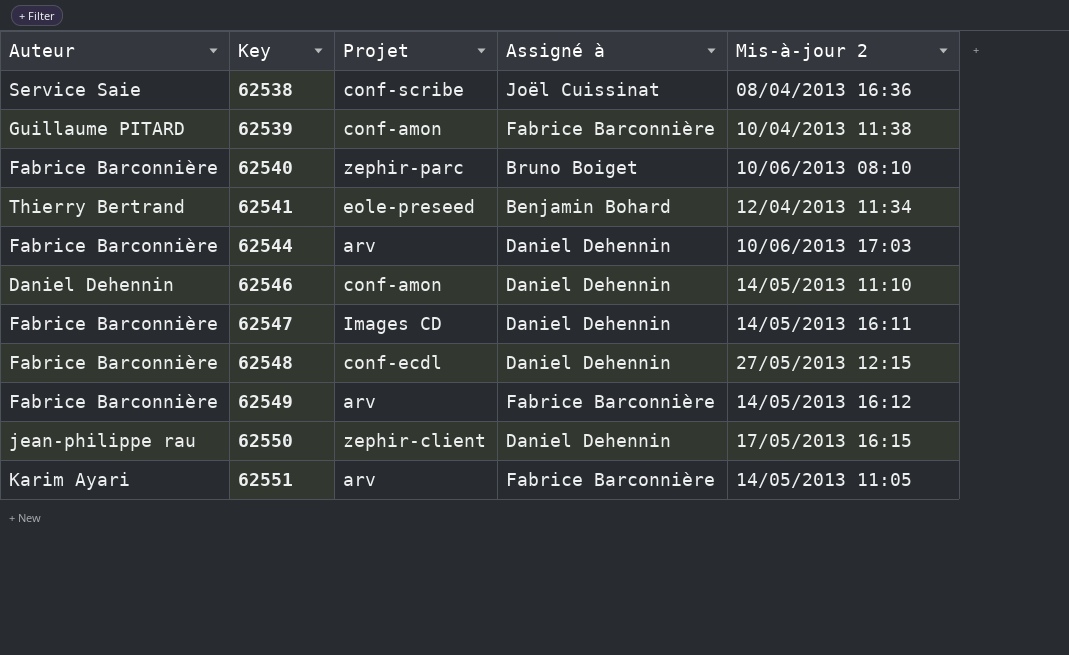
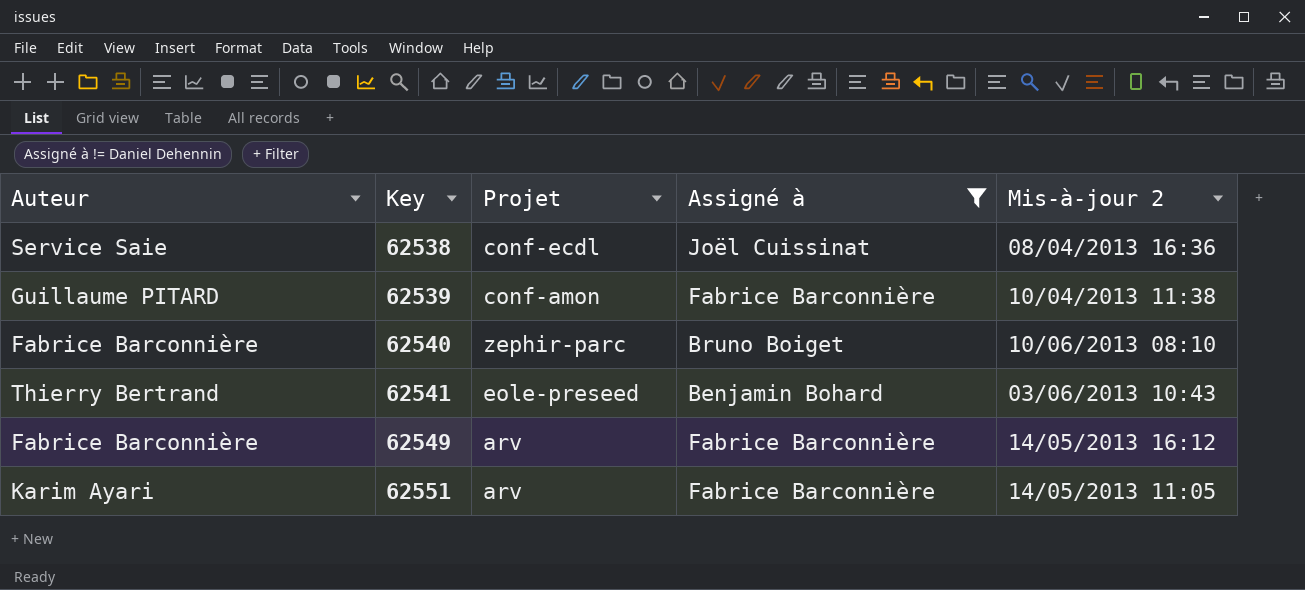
filter: none -> Assigné à != Daniel Dehennin
62538 | Projet: conf-scribe -> conf-ecdl
62541 | Mis-à-jour 2: 12/04/2013 11:34 -> 03/06/2013 10:43

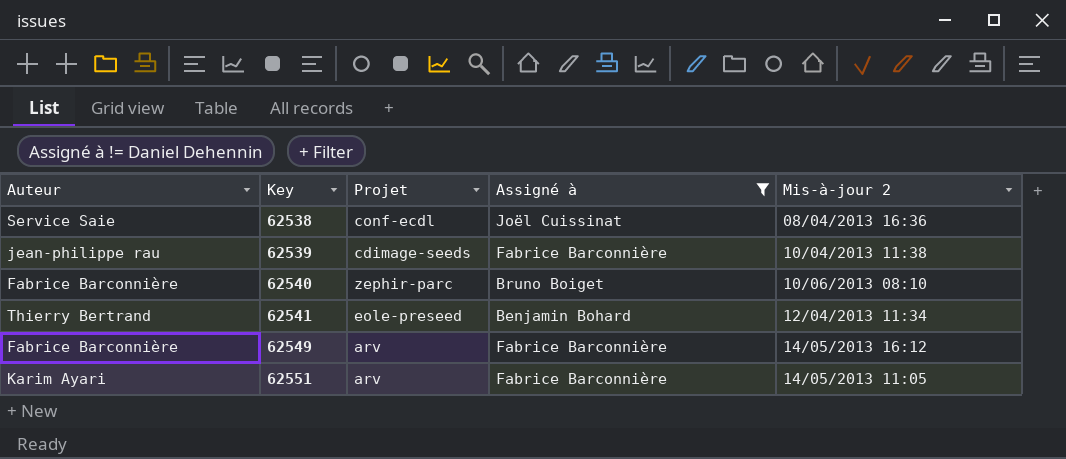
62539 | Auteur: Guillaume PITARD -> jean-philippe rau
62539 | Projet: conf-amon -> cdimage-seeds
62541 | Mis-à-jour 2: 03/06/2013 10:43 -> 12/04/2013 11:34

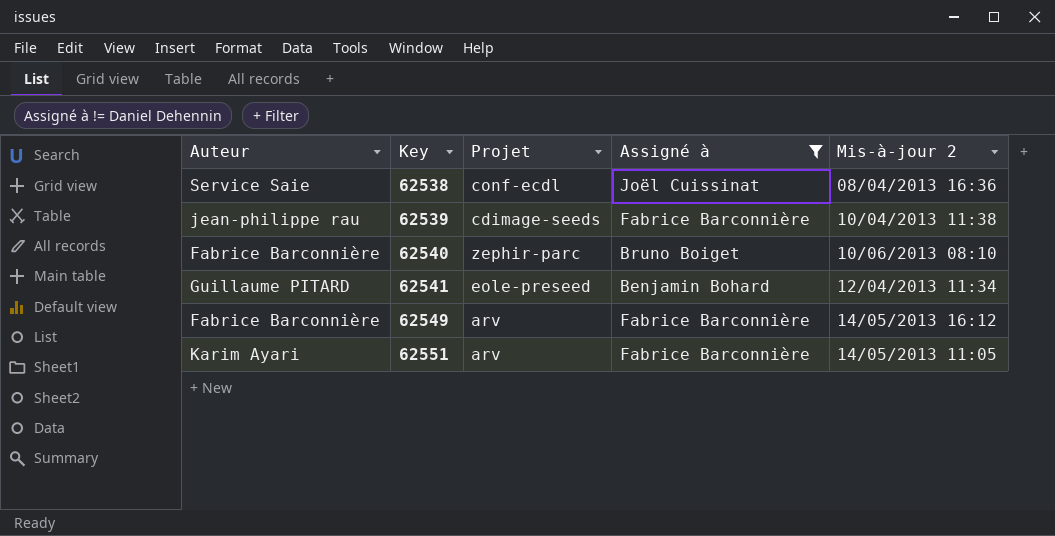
62541 | Auteur: Thierry Bertrand -> Guillaume PITARD

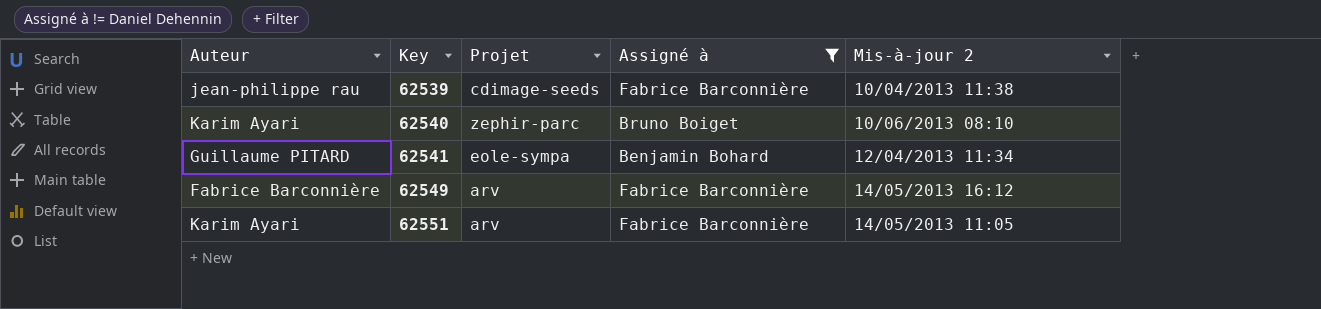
row 62538: Service Saie | conf-ecdl | Joël Cuissinat | 08/04/2013 16:36 -> none
62540 | Auteur: Fabrice Barconnière -> Karim Ayari
62541 | Projet: eole-preseed -> eole-sympa

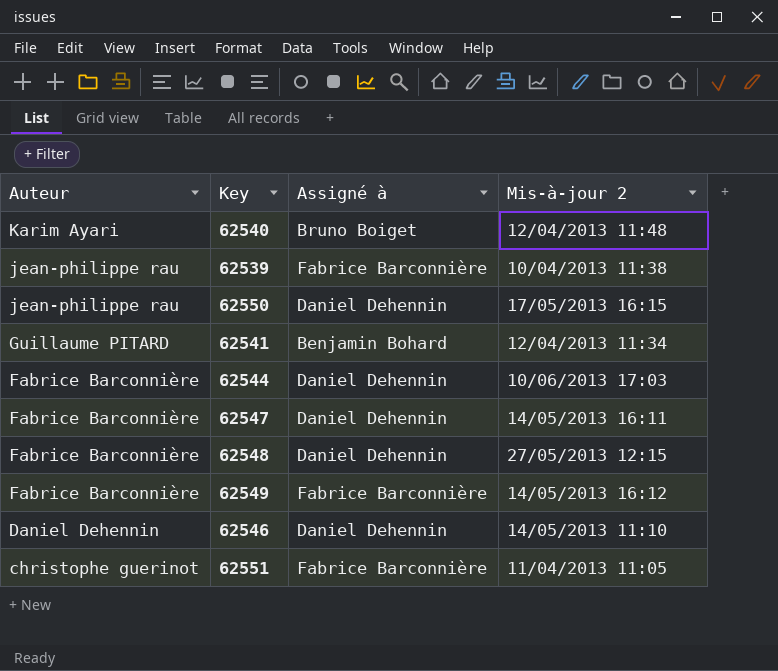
filter: Assigné à != Daniel Dehennin -> none
row order: Key ascending -> Auteur descending
column Projet | position: 3 -> none
62540 | Mis-à-jour 2: 10/06/2013 08:10 -> 12/04/2013 11:48
62551 | Auteur: Karim Ayari -> christophe guerinot
62551 | Mis-à-jour 2: 14/05/2013 11:05 -> 11/04/2013 11:05

